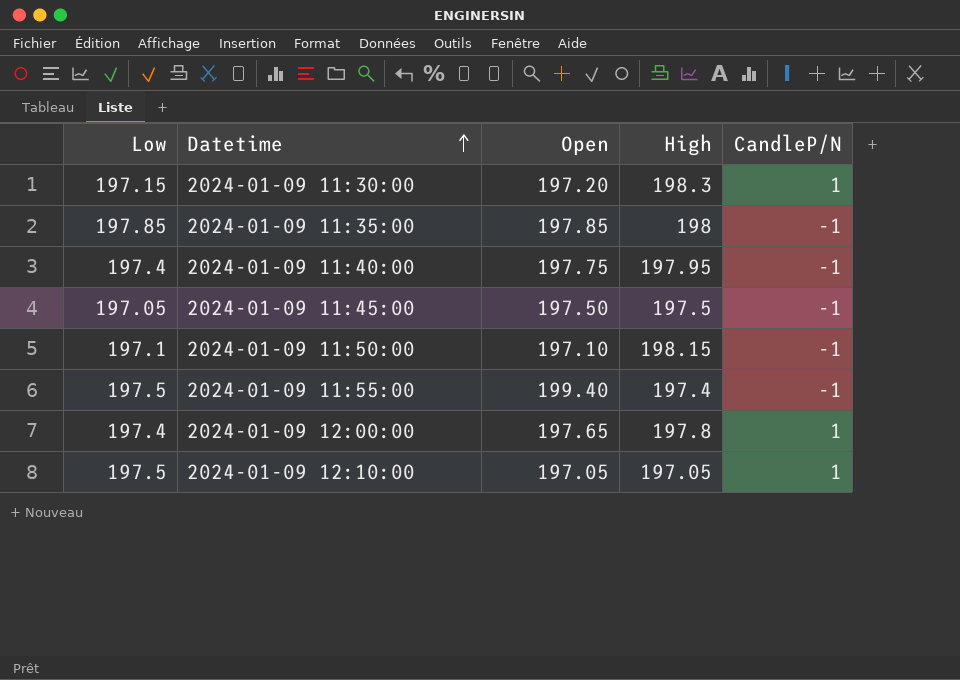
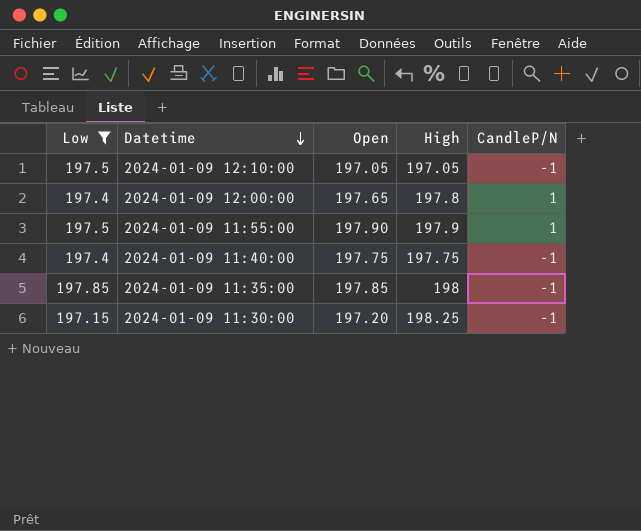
filter: none -> Low >= 197.15
row order: Datetime ascending -> Datetime descending
2024-01-09 12:10:00 | CandleP/N: 1 -> -1
2024-01-09 11:55:00 | Open: 199.40 -> 197.90
2024-01-09 11:55:00 | High: 197.4 -> 197.9
2024-01-09 11:55:00 | CandleP/N: -1 -> 1
2024-01-09 11:40:00 | High: 197.95 -> 197.75
2024-01-09 11:30:00 | High: 198.3 -> 198.25
2024-01-09 11:30:00 | CandleP/N: 1 -> -1

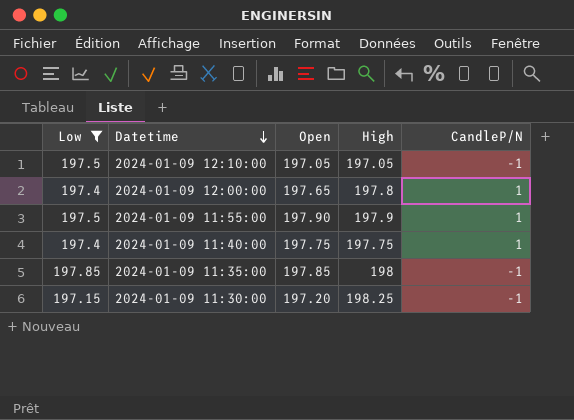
2024-01-09 11:40:00 | CandleP/N: -1 -> 1

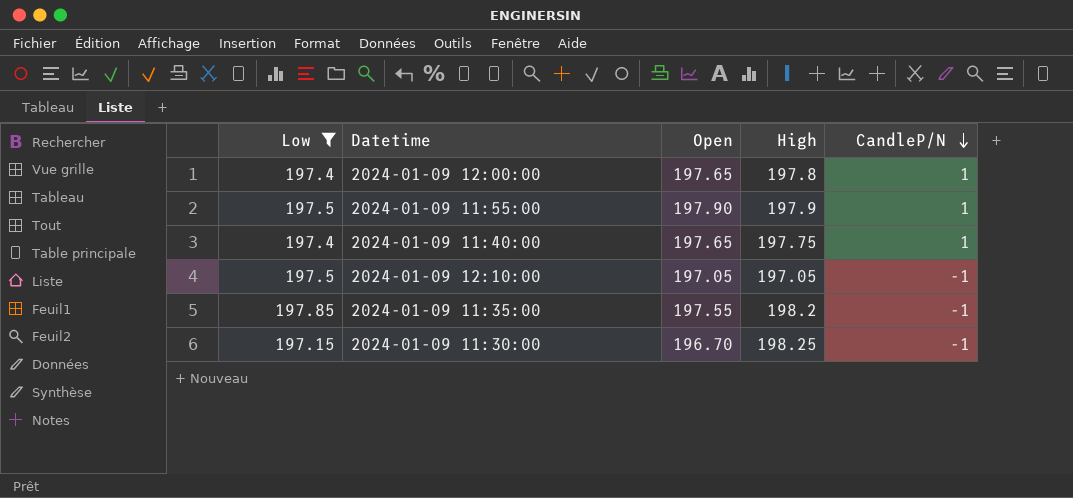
row order: Datetime descending -> CandleP/N descending
2024-01-09 11:40:00 | Open: 197.75 -> 197.65
2024-01-09 11:35:00 | Open: 197.85 -> 197.55
2024-01-09 11:35:00 | High: 198 -> 198.2
2024-01-09 11:30:00 | Open: 197.20 -> 196.70

